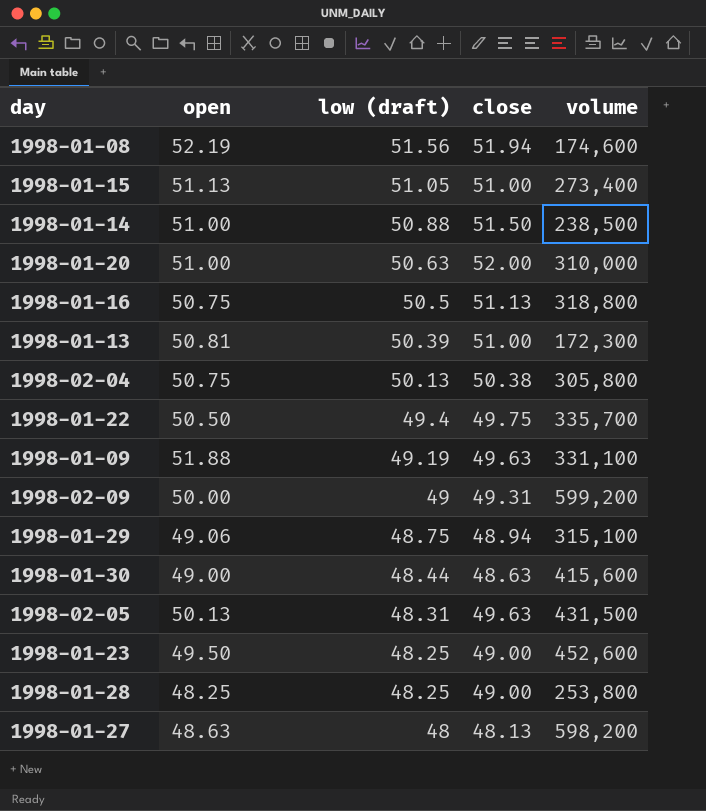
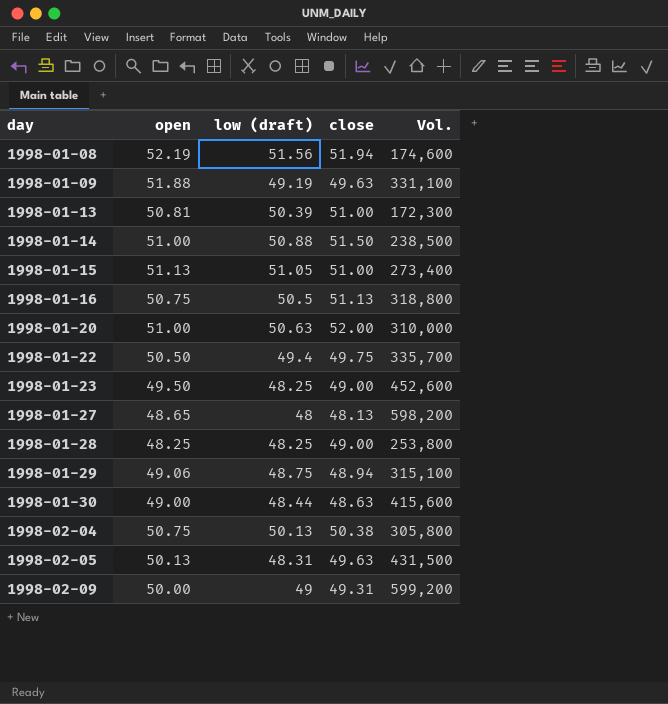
row order: low (draft) descending -> day ascending
column name: volume -> Vol.
1998-01-27 | open: 48.63 -> 48.65

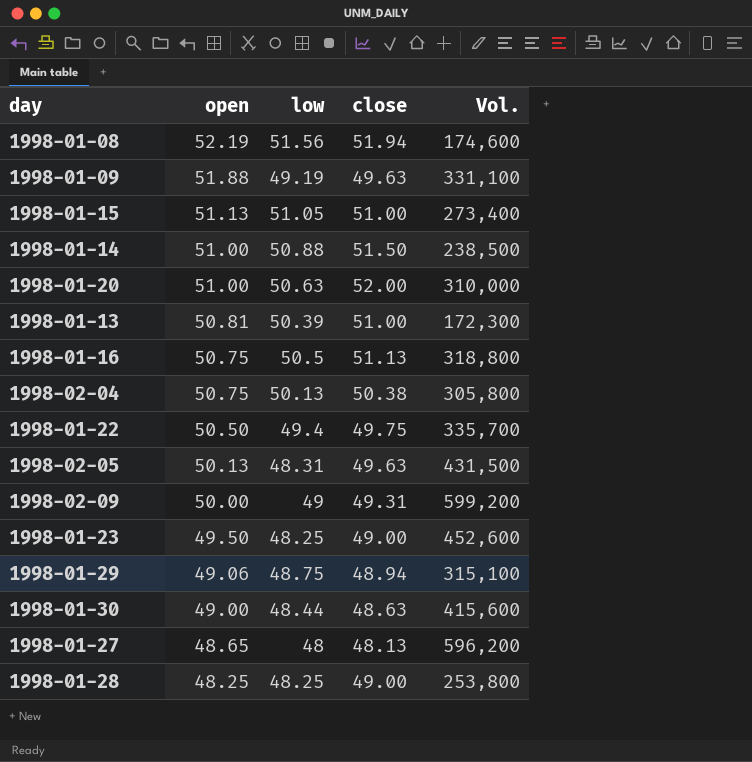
row order: day ascending -> open descending
column name: low (draft) -> low
1998-01-27 | Vol.: 598,200 -> 596,200

